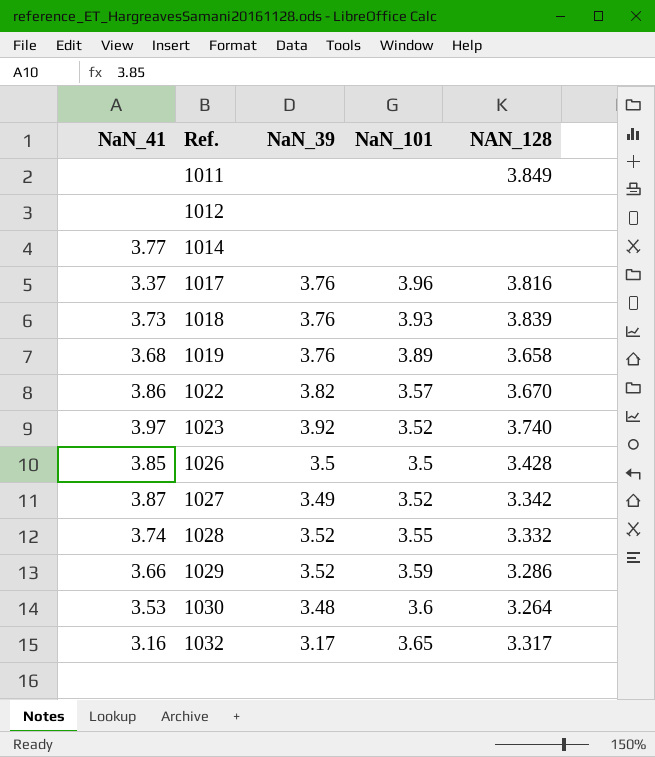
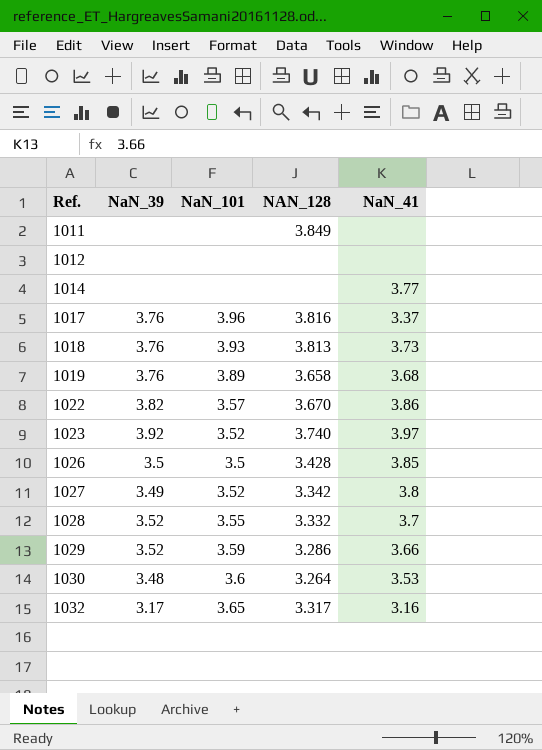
column NaN_41 | position: 1 -> 5
1018 | NAN_128: 3.839 -> 3.813
1027 | NaN_41: 3.87 -> 3.8
1028 | NaN_41: 3.74 -> 3.7

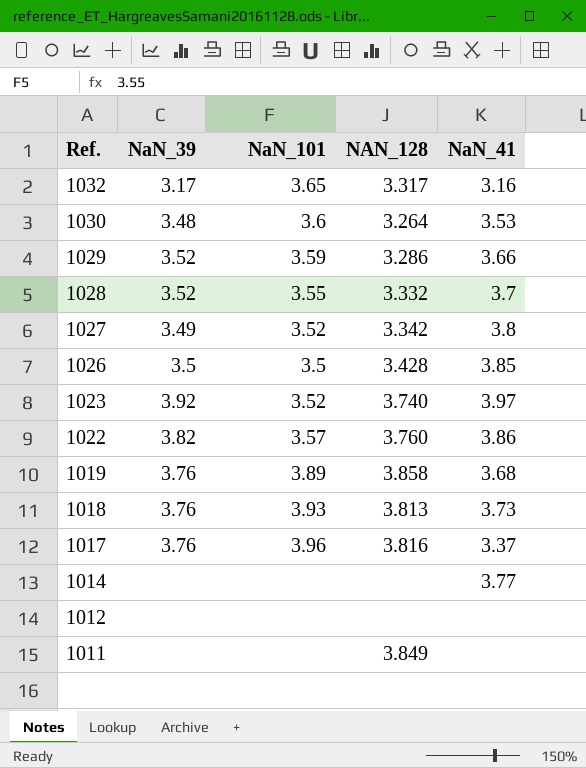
row order: Ref. ascending -> Ref. descending
1022 | NAN_128: 3.670 -> 3.760
1019 | NAN_128: 3.658 -> 3.858

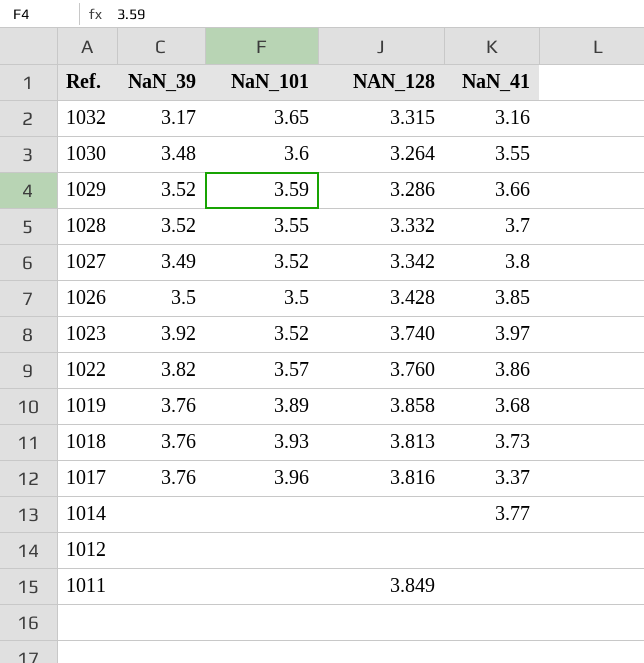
1032 | NAN_128: 3.317 -> 3.315
1030 | NaN_41: 3.53 -> 3.55

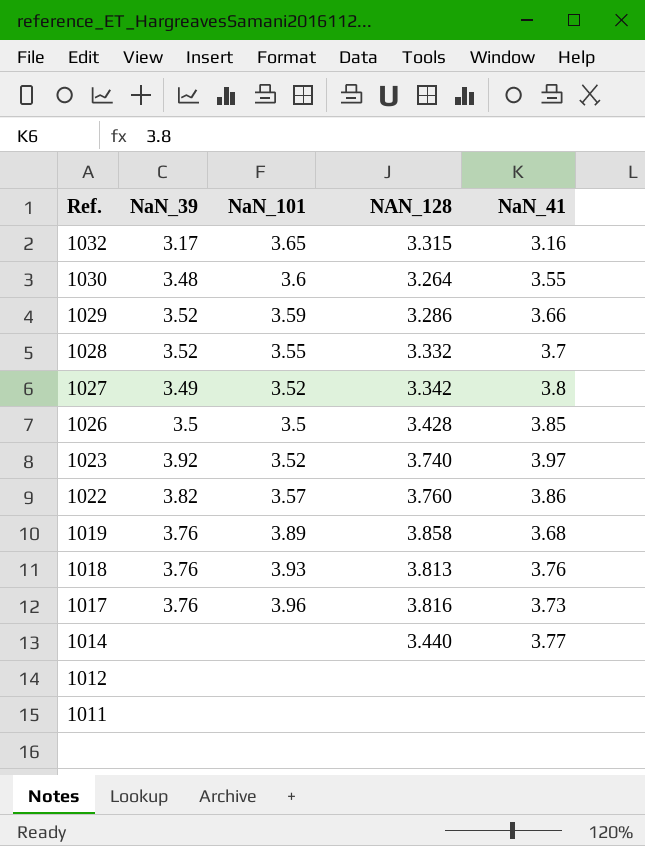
1018 | NaN_41: 3.73 -> 3.76
1017 | NaN_41: 3.37 -> 3.73
1014 | NAN_128: none -> 3.440
1011 | NAN_128: 3.849 -> none

